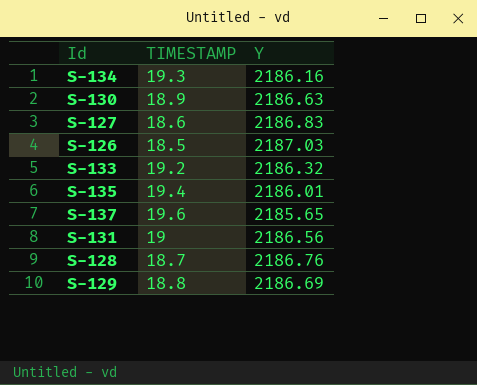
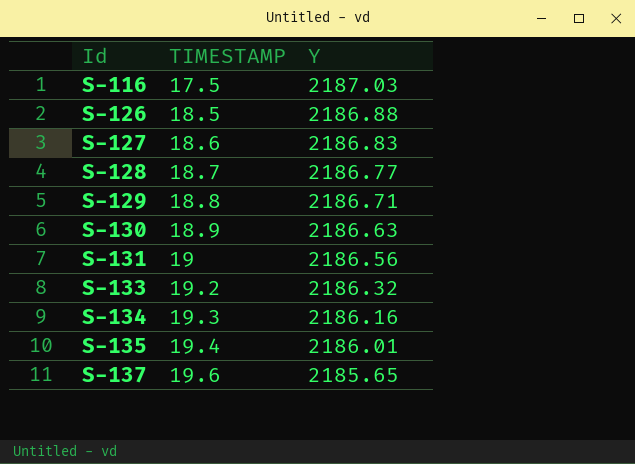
row order: none -> Id ascending
row S-116: none -> 17.5 | 2187.03
S-126 | Y: 2187.03 -> 2186.88
S-128 | Y: 2186.76 -> 2186.77
S-129 | Y: 2186.69 -> 2186.71

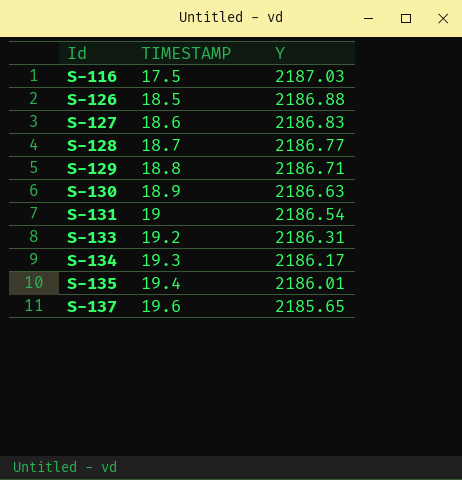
S-131 | Y: 2186.56 -> 2186.54
S-133 | Y: 2186.32 -> 2186.31
S-134 | Y: 2186.16 -> 2186.17

